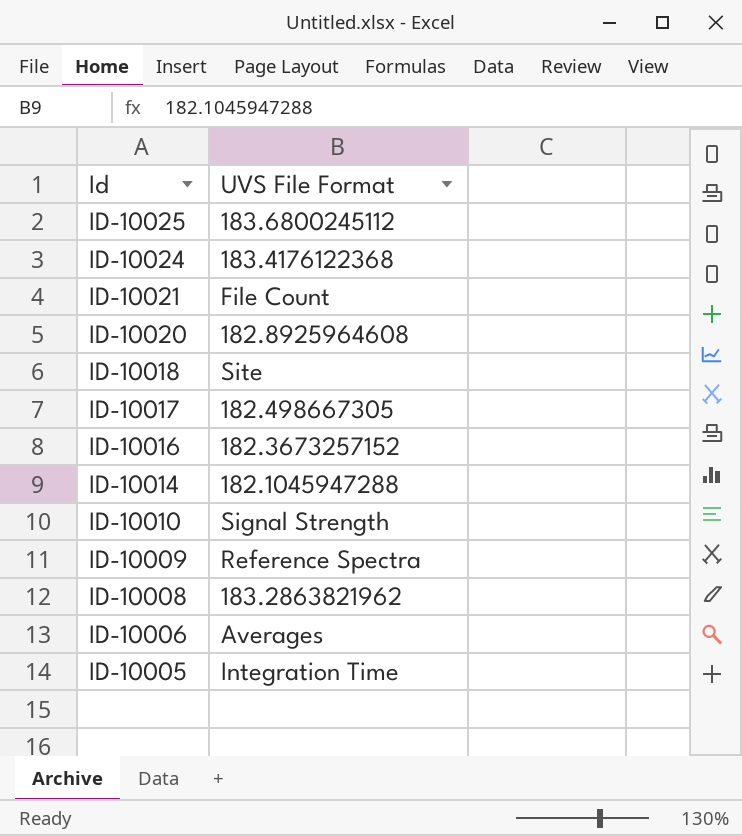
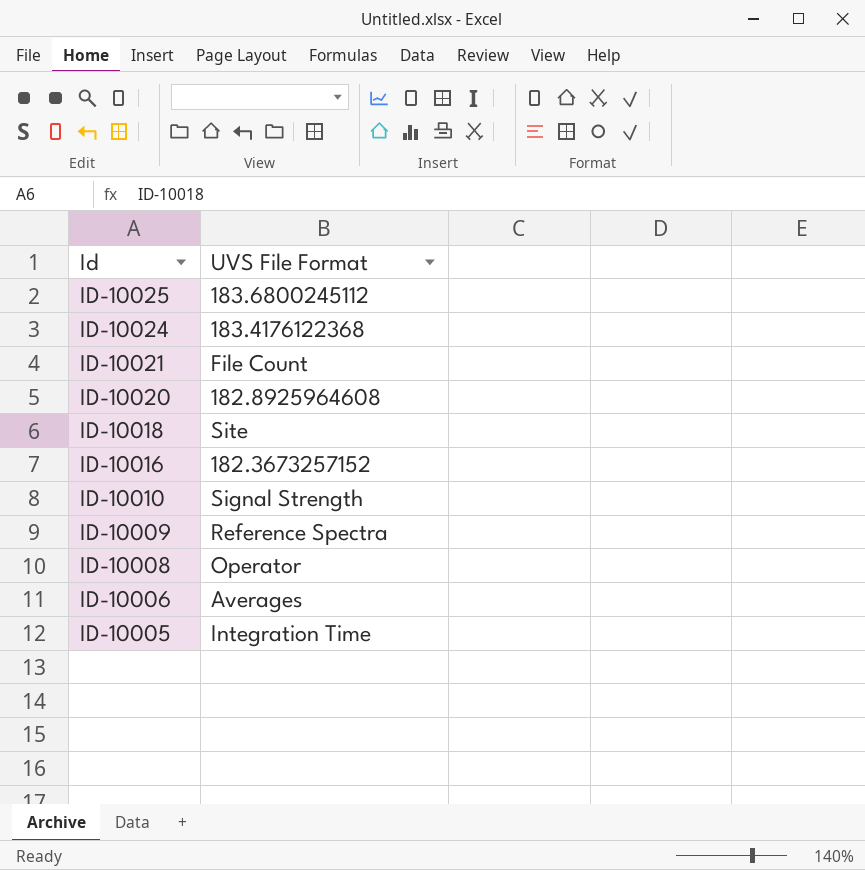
row ID-10017: 182.498667305 -> none
row ID-10014: 182.1045947288 -> none
ID-10008 | UVS File Format: 183.2863821962 -> Operator

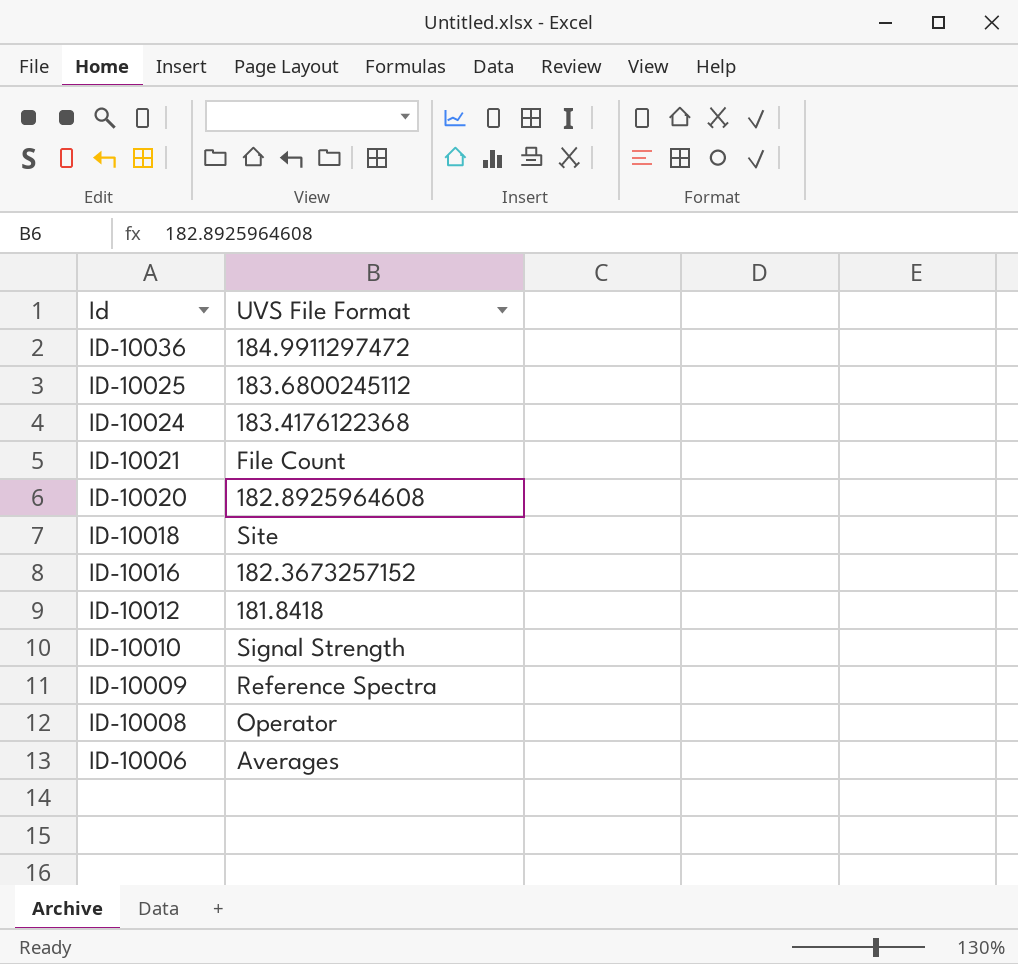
row ID-10005: Integration Time -> none
row ID-10036: none -> 184.9911297472
row ID-10012: none -> 181.8418

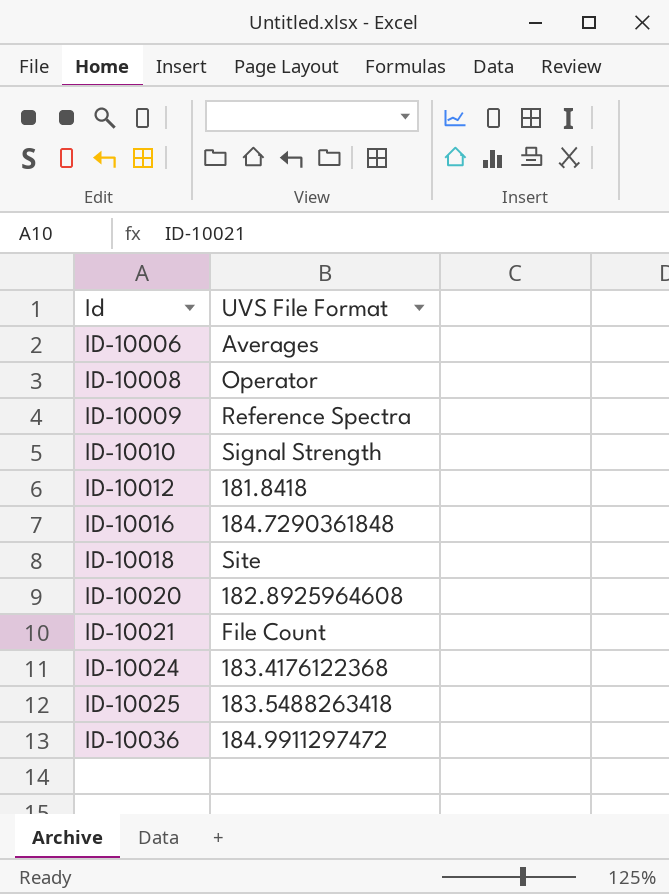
row order: Id descending -> Id ascending
ID-10016 | UVS File Format: 182.3673257152 -> 184.7290361848
ID-10025 | UVS File Format: 183.6800245112 -> 183.5488263418

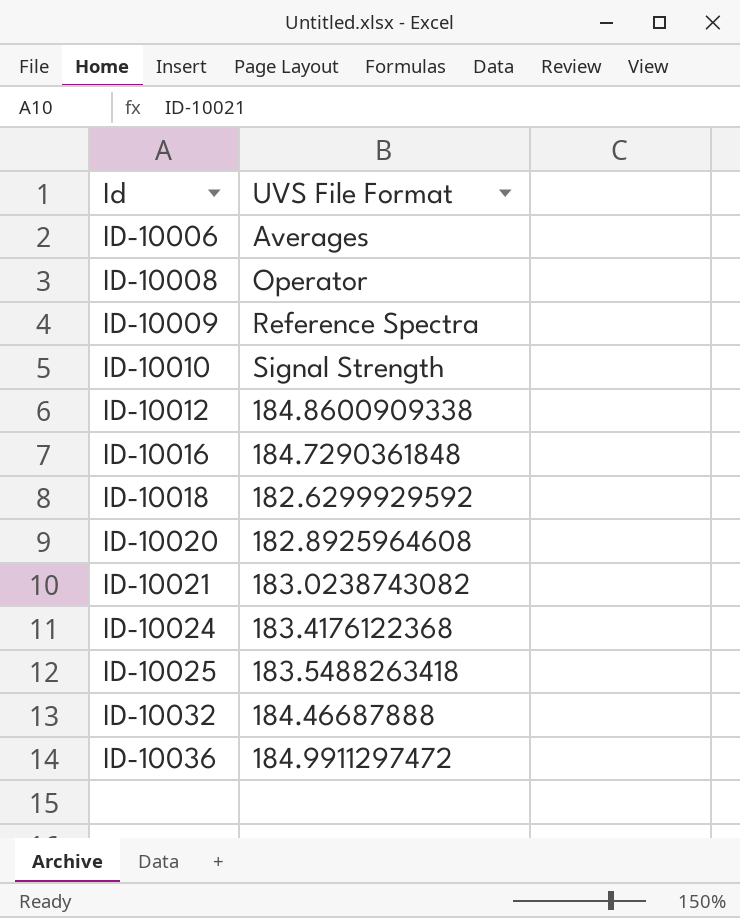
ID-10012 | UVS File Format: 181.8418 -> 184.8600909338
ID-10018 | UVS File Format: Site -> 182.6299929592
ID-10021 | UVS File Format: File Count -> 183.0238743082
row ID-10032: none -> 184.46687888

